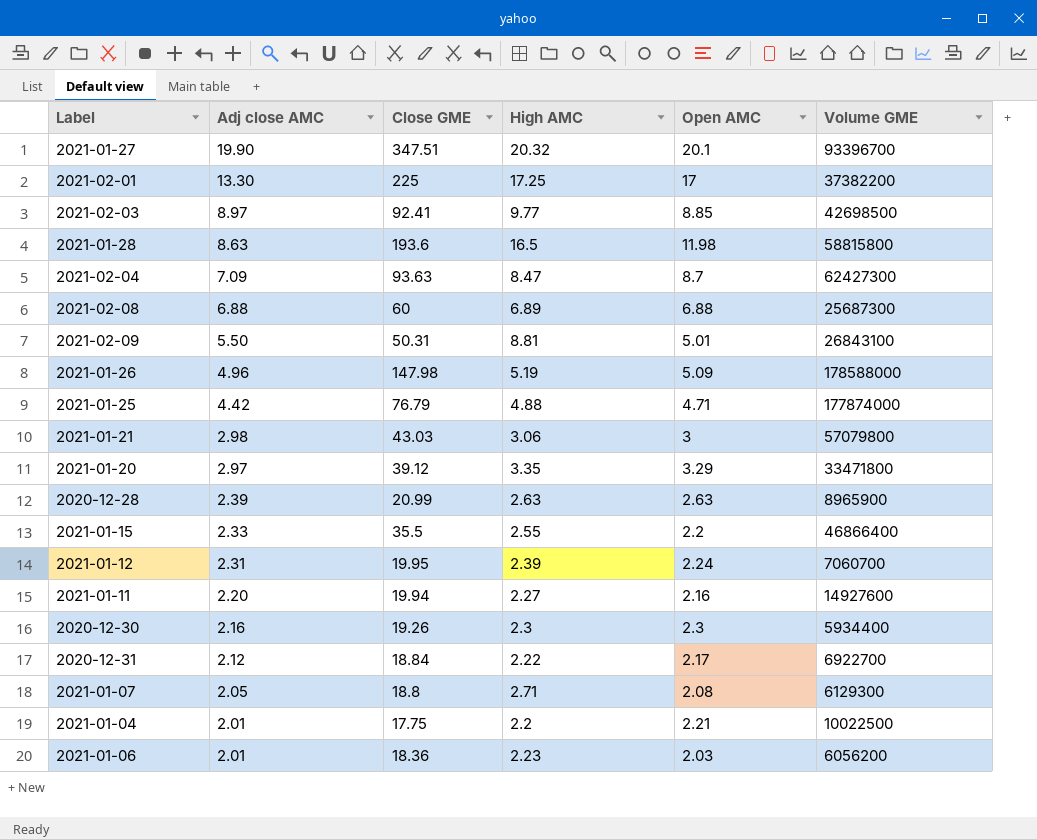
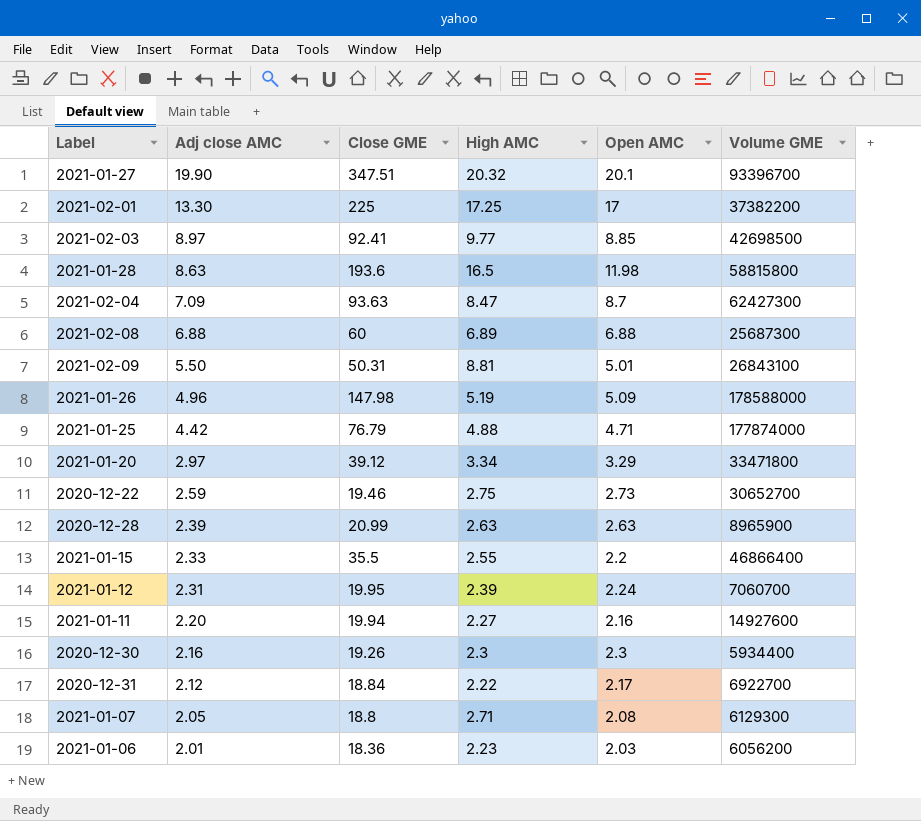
row 2021-01-21: 2.98 | 43.03 | 3.06 | 3 | 57079800 -> none
row 2021-01-04: 2.01 | 17.75 | 2.2 | 2.21 | 10022500 -> none
2021-01-20 | High AMC: 3.35 -> 3.34
row 2020-12-22: none -> 2.59 | 19.46 | 2.75 | 2.73 | 30652700

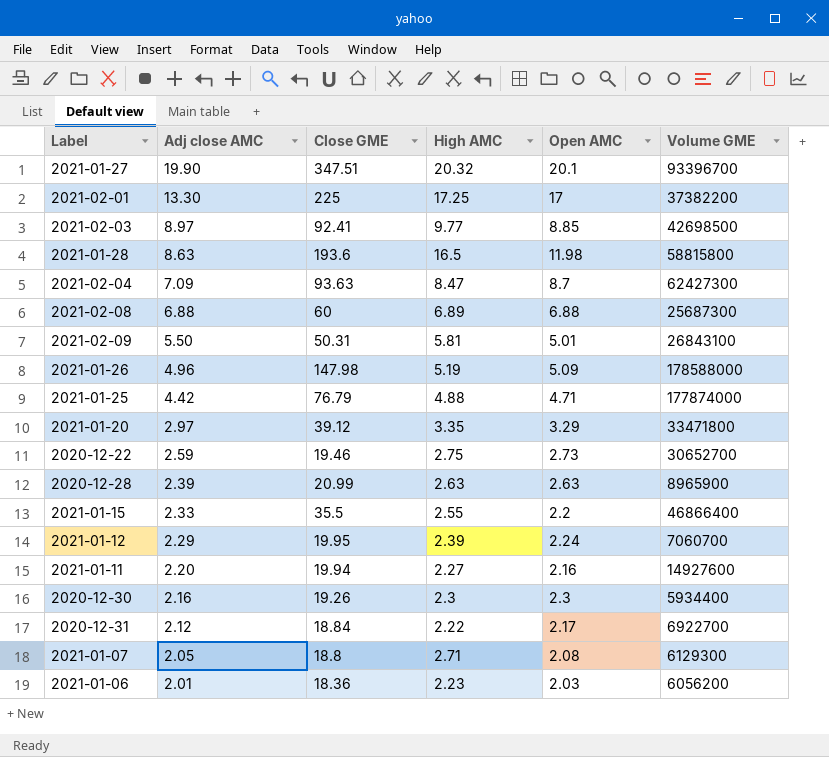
2021-02-09 | High AMC: 8.81 -> 5.81
2021-01-20 | High AMC: 3.34 -> 3.35
2021-01-12 | Adj close AMC: 2.31 -> 2.29

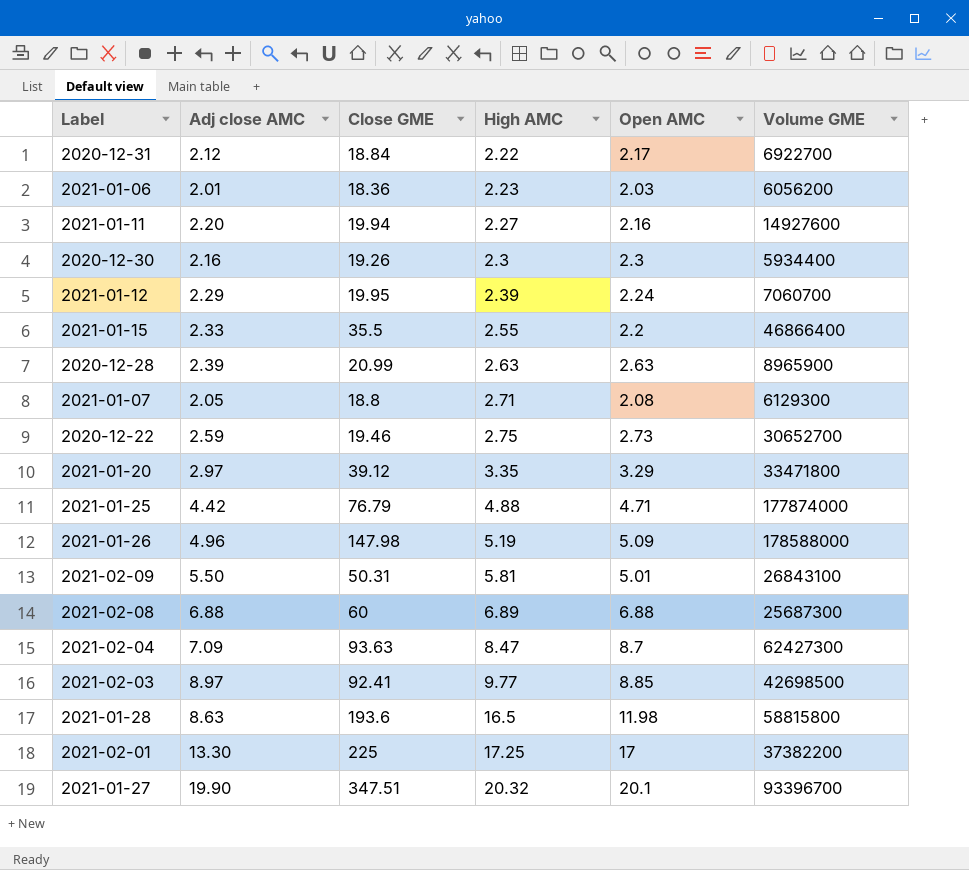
row order: Adj close AMC descending -> High AMC ascending

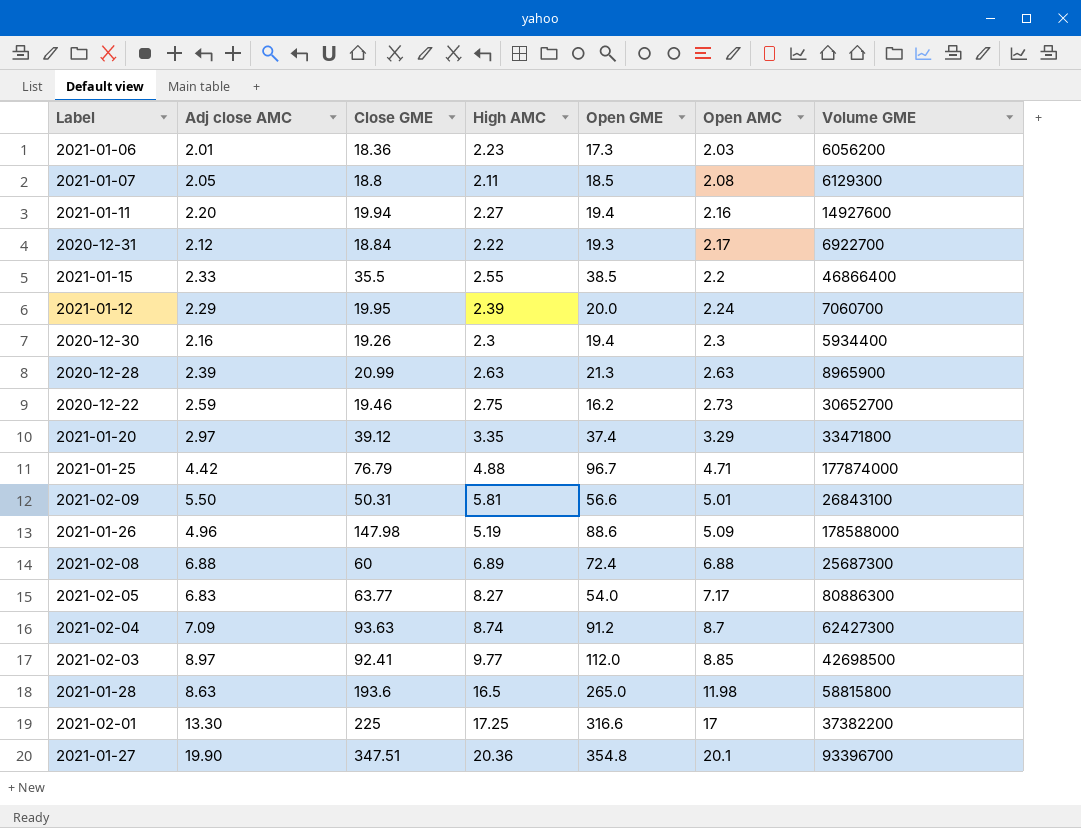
row order: High AMC ascending -> Open AMC ascending
column Open GME | position: none -> 5
2021-01-07 | High AMC: 2.71 -> 2.11
row 2021-02-05: none -> 6.83 | 63.77 | 8.27 | 54.0 | 7.17 | 80886300
2021-02-04 | High AMC: 8.47 -> 8.74
2021-01-27 | High AMC: 20.32 -> 20.36

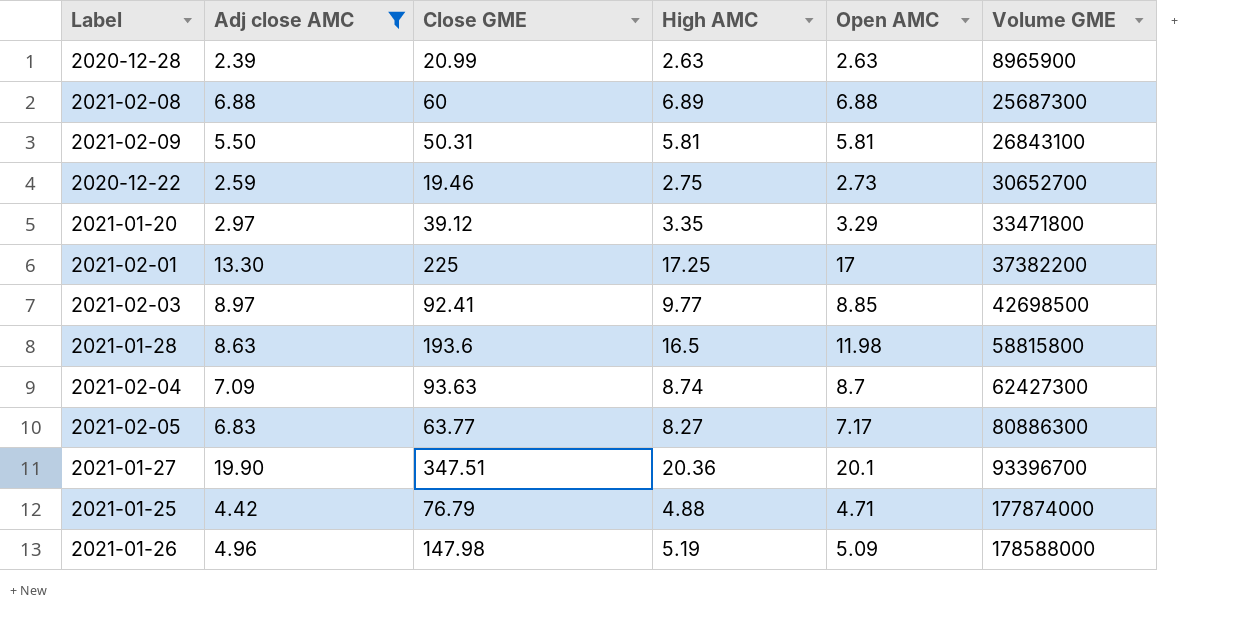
filter: none -> Adj close AMC >= 2.39
row order: Open AMC ascending -> Volume GME ascending
column Open GME | position: 5 -> none
2021-02-09 | Open AMC: 5.01 -> 5.81

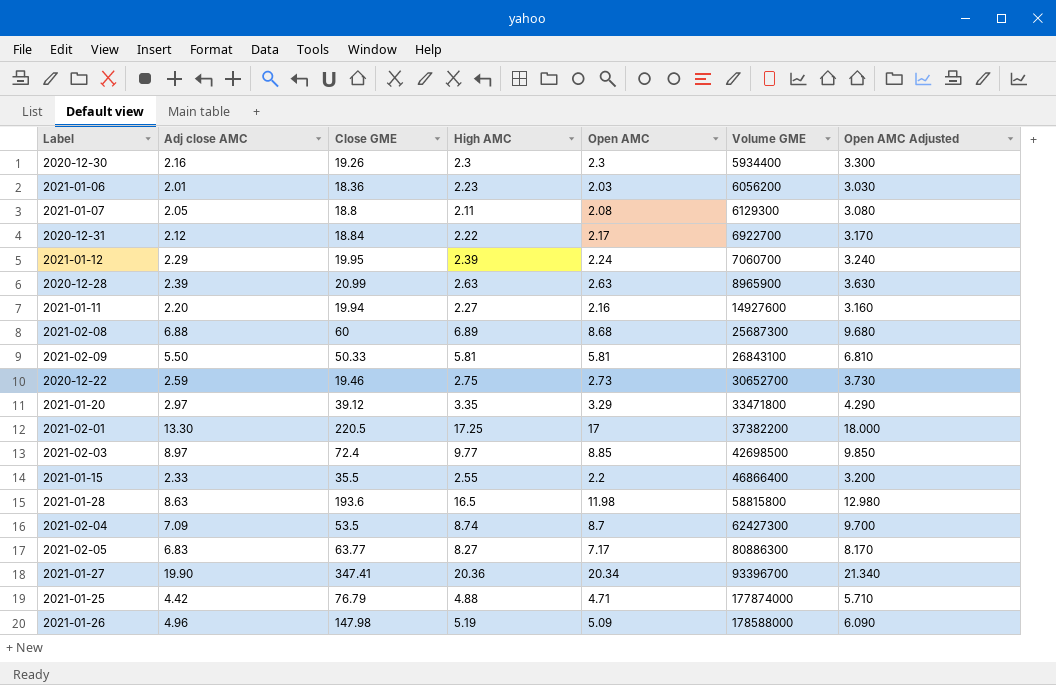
filter: Adj close AMC >= 2.39 -> none
column Open AMC Adjusted | formula: none -> [Open AMC] + 1
2021-02-08 | Open AMC: 6.88 -> 8.68
2021-02-09 | Close GME: 50.31 -> 50.33
2021-02-01 | Close GME: 225 -> 220.5
2021-02-03 | Close GME: 92.41 -> 72.4
2021-02-04 | Close GME: 93.63 -> 53.5
2021-01-27 | Close GME: 347.51 -> 347.41
2021-01-27 | Open AMC: 20.1 -> 20.34

